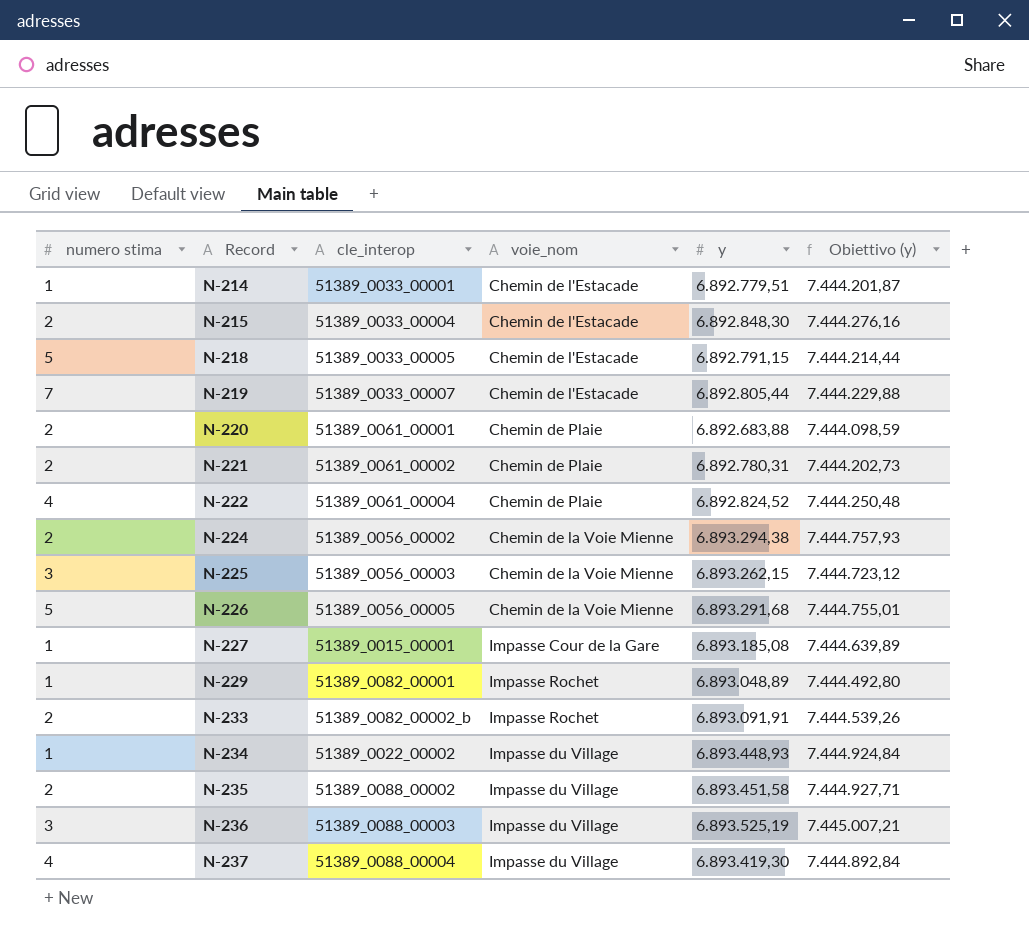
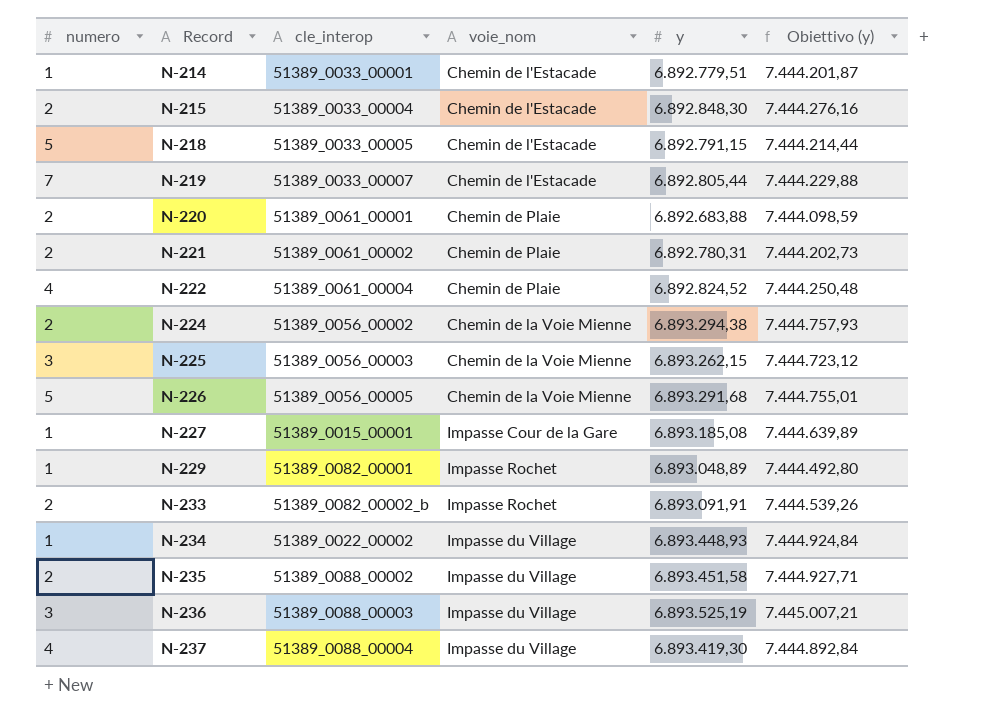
column name: numero stima -> numero

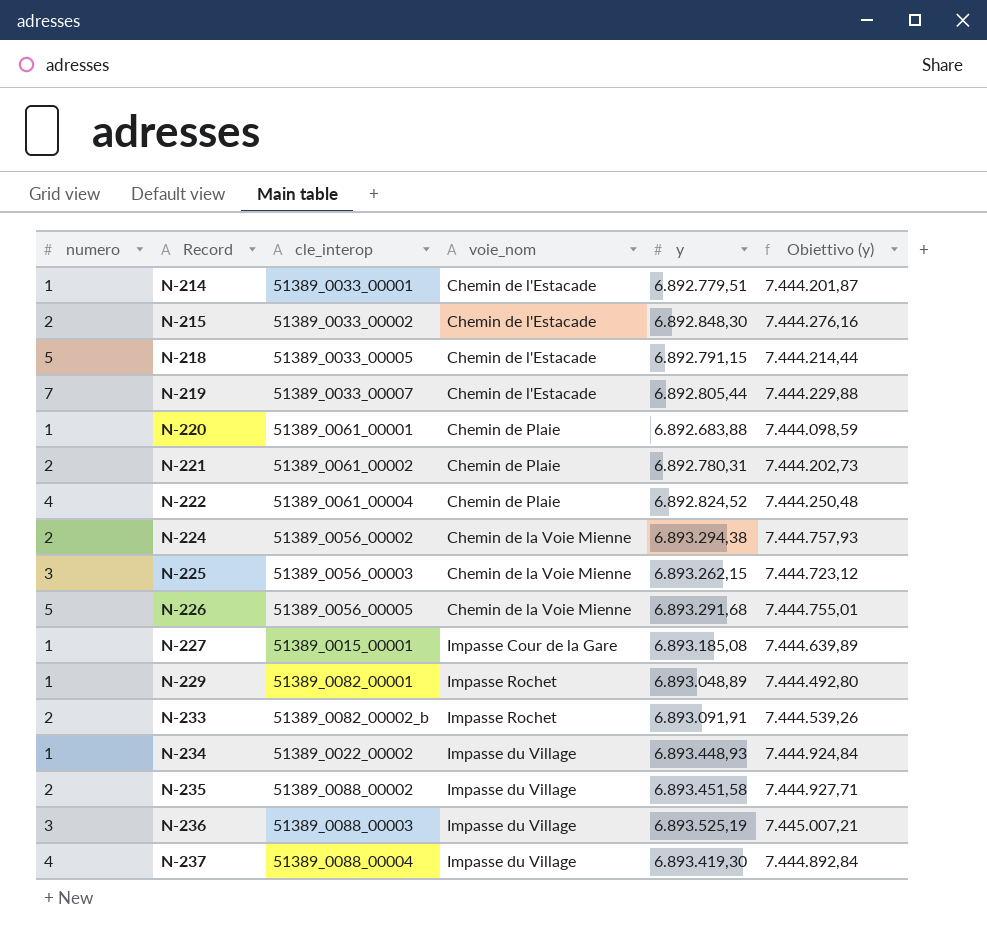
N-215 | cle_interop: 51389_0033_00004 -> 51389_0033_00002
N-220 | numero: 2 -> 1

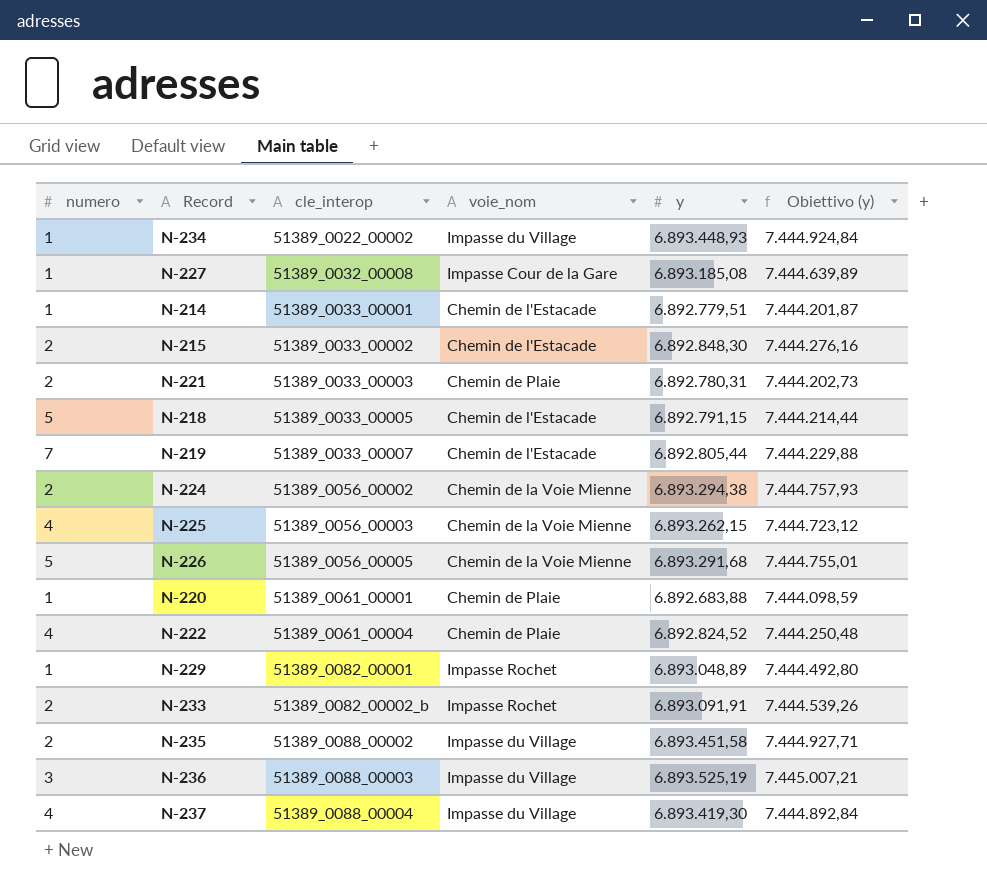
row order: Record ascending -> cle_interop ascending
N-227 | cle_interop: 51389_0015_00001 -> 51389_0032_00008
N-221 | cle_interop: 51389_0061_00002 -> 51389_0033_00003
N-225 | numero: 3 -> 4

